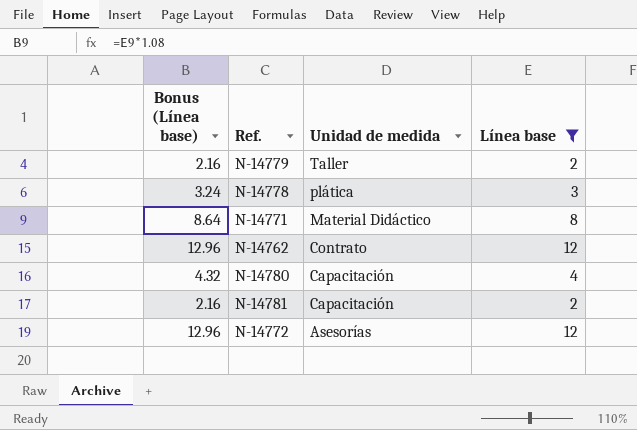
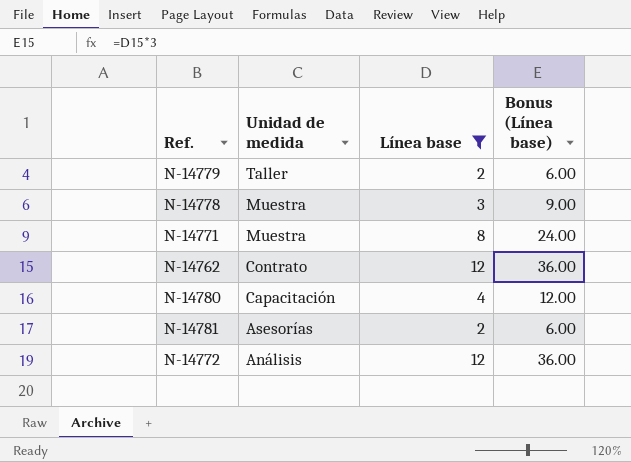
column Bonus (Línea base) | formula: [Línea base] * 1.08 -> [Línea base] * 3
column Bonus (Línea base) | position: 1 -> 4
N-14778 | Unidad de medida: plática -> Muestra
N-14771 | Unidad de medida: Material Didáctico -> Muestra
N-14781 | Unidad de medida: Capacitación -> Asesorías
N-14772 | Unidad de medida: Asesorías -> Análisis

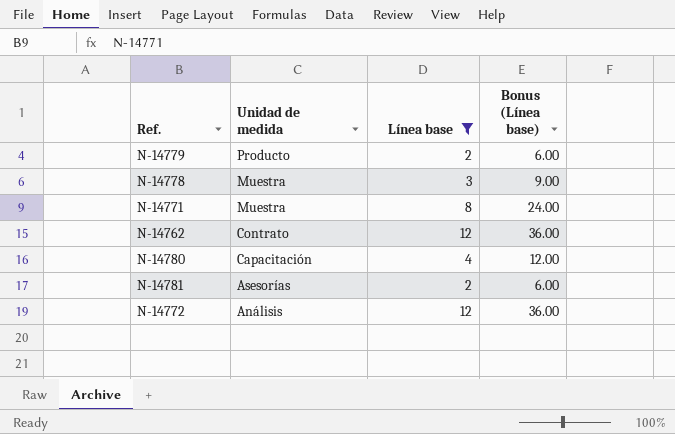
N-14779 | Unidad de medida: Taller -> Producto

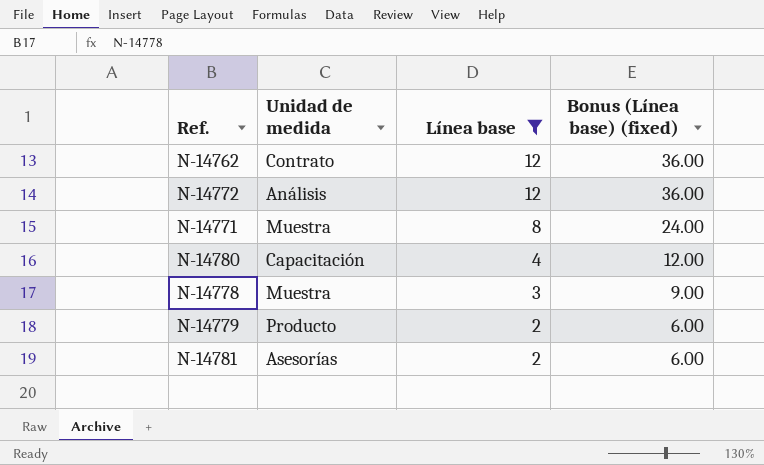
row order: Unidad de medida descending -> Línea base descending
column name: Bonus (Línea base) -> Bonus (Línea base) (fixed)

